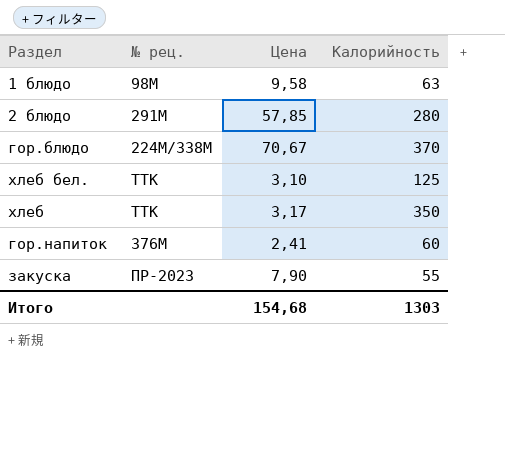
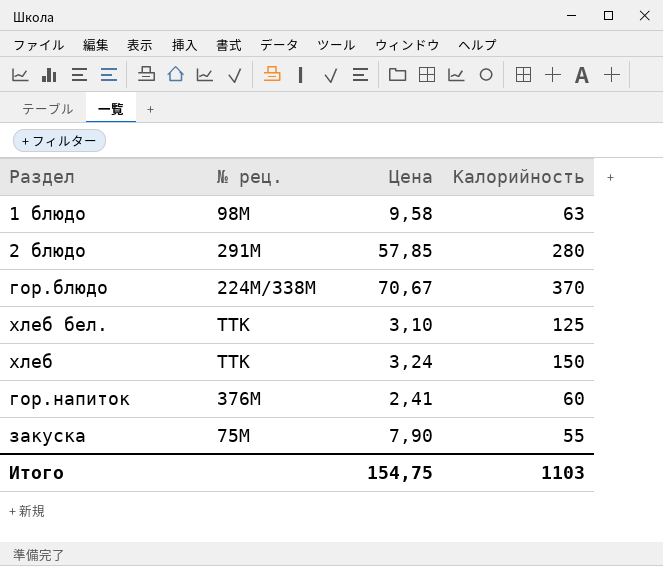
хлеб | Цена: 3,17 -> 3,24
хлеб | Калорийность: 350 -> 150
закуска | № рец.: ПР-2023 -> 75М
Итого | Цена: 154,68 -> 154,75
Итого | Калорийность: 1303 -> 1103

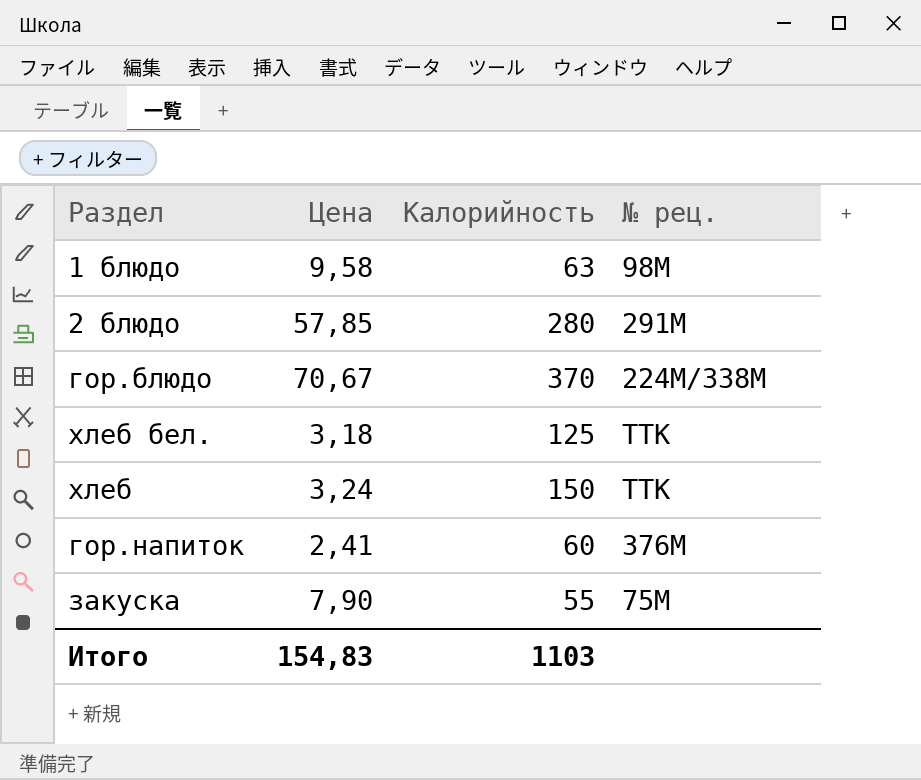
column № рец. | position: 2 -> 4
хлеб бел. | Цена: 3,10 -> 3,18
Итого | Цена: 154,75 -> 154,83

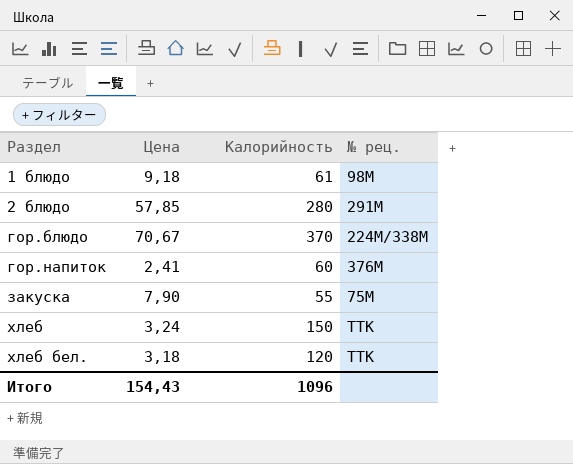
row order: none -> Раздел ascending
1 блюдо | Цена: 9,58 -> 9,18
1 блюдо | Калорийность: 63 -> 61
хлеб бел. | Калорийность: 125 -> 120
Итого | Цена: 154,83 -> 154,43
Итого | Калорийность: 1103 -> 1096

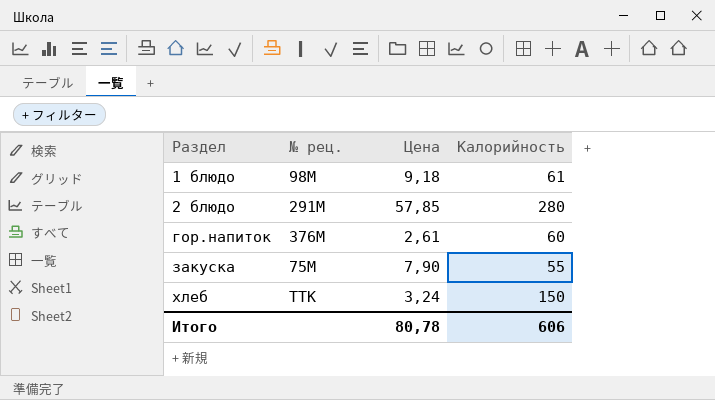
column № рец. | position: 4 -> 2
row гор.блюдо: 70,67 | 370 | 224М/338М -> none
row хлеб бел.: 3,18 | 120 | ТТК -> none
гор.напиток | Цена: 2,41 -> 2,61
Итого | Цена: 154,43 -> 80,78
Итого | Калорийность: 1096 -> 606

